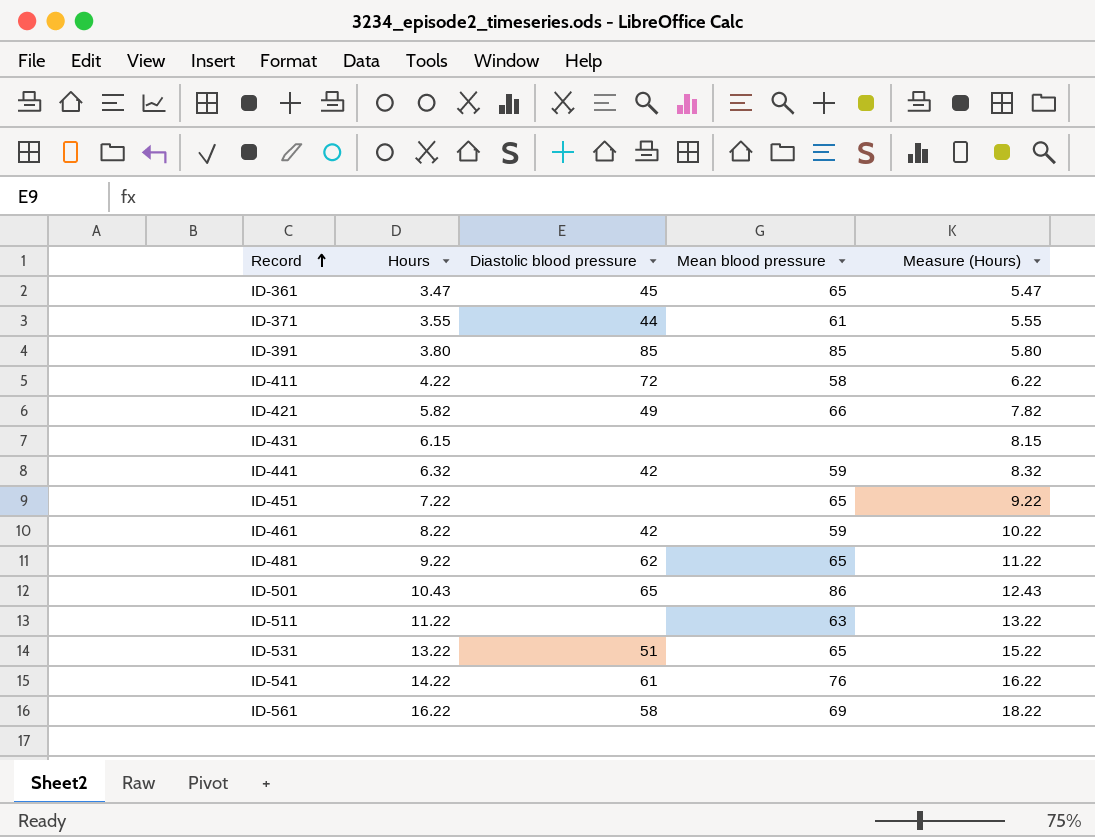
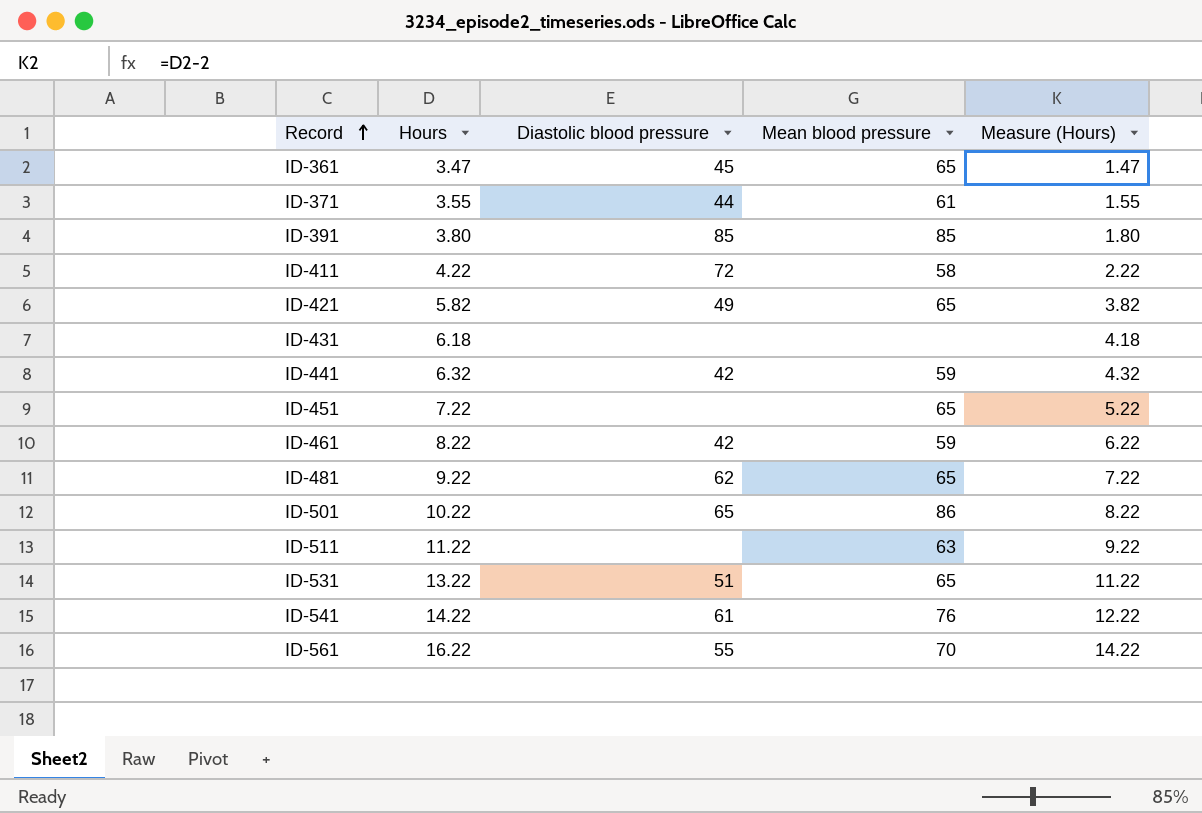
column Measure (Hours) | formula: [Hours] + 2 -> [Hours] - 2
ID-421 | Mean blood pressure: 66 -> 65
ID-431 | Hours: 6.15 -> 6.18
ID-501 | Hours: 10.43 -> 10.22
ID-561 | Diastolic blood pressure: 58 -> 55
ID-561 | Mean blood pressure: 69 -> 70

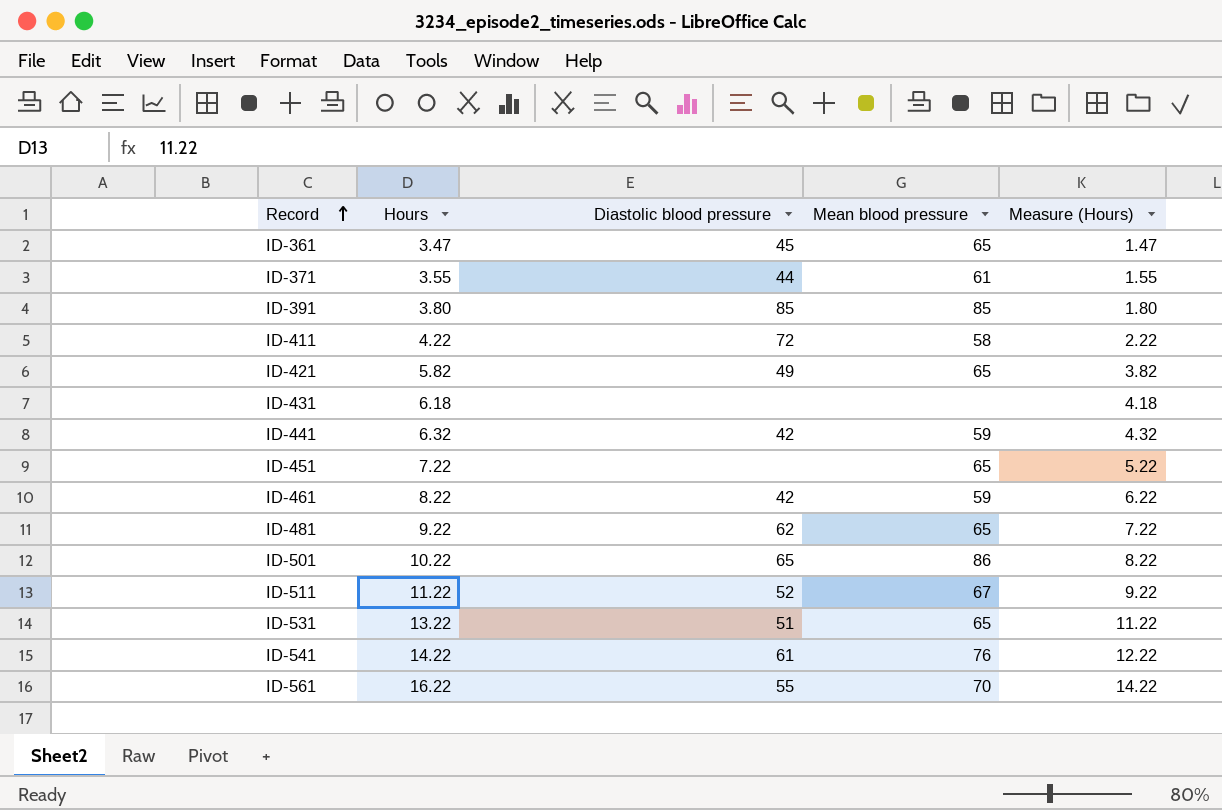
ID-511 | Diastolic blood pressure: none -> 52
ID-511 | Mean blood pressure: 63 -> 67

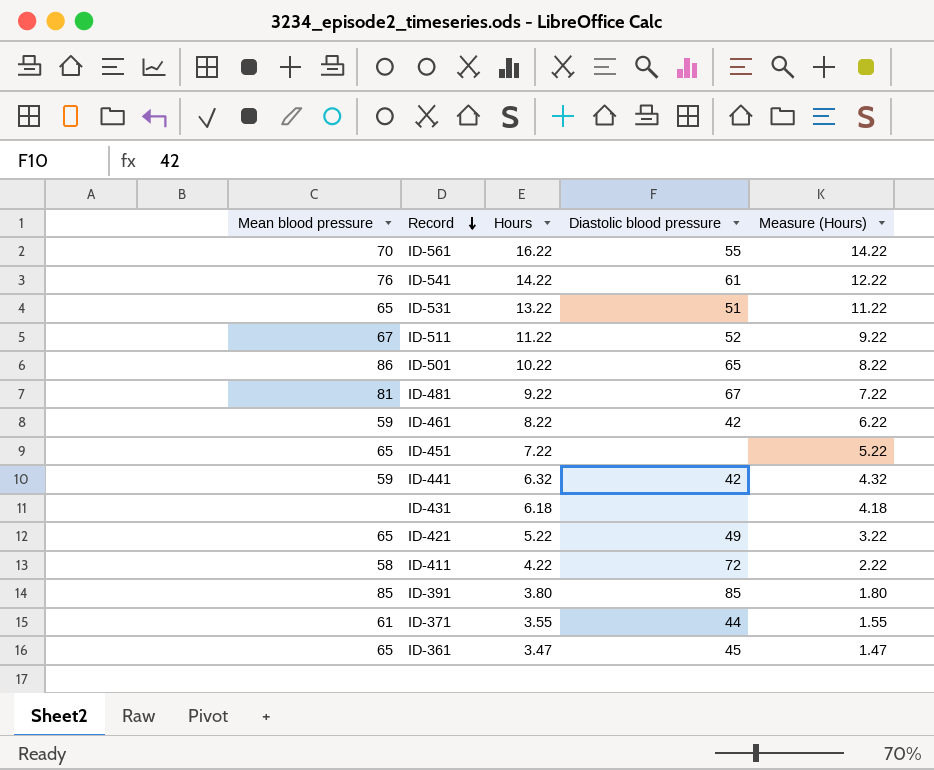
row order: Record ascending -> Record descending
column Mean blood pressure | position: 4 -> 1
ID-481 | Mean blood pressure: 65 -> 81
ID-481 | Diastolic blood pressure: 62 -> 67
ID-421 | Hours: 5.82 -> 5.22
ID-421 | Measure (Hours): 3.82 -> 3.22

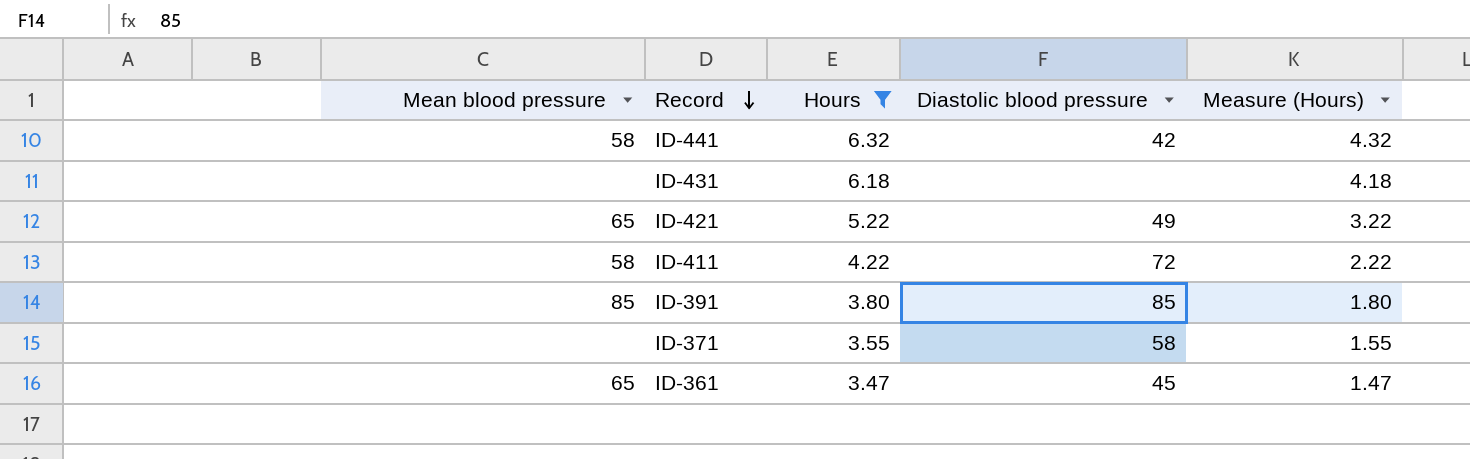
filter: none -> Hours <= 6.32
ID-441 | Mean blood pressure: 59 -> 58
ID-371 | Mean blood pressure: 61 -> none
ID-371 | Diastolic blood pressure: 44 -> 58

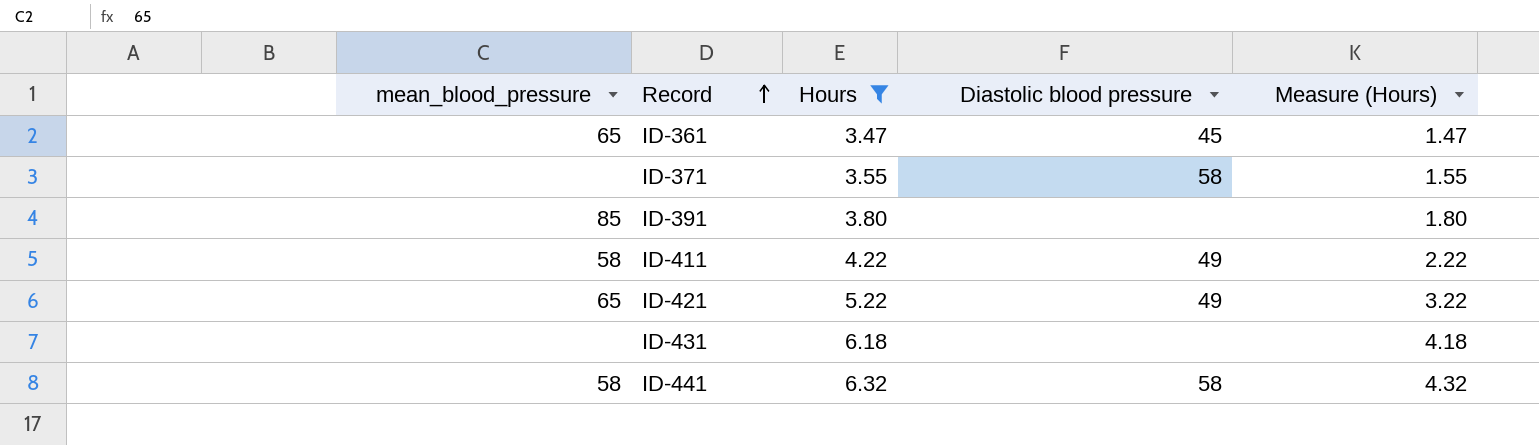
row order: Record descending -> Record ascending
column name: Mean blood pressure -> mean_blood_pressure
ID-391 | Diastolic blood pressure: 85 -> none
ID-411 | Diastolic blood pressure: 72 -> 49
ID-441 | Diastolic blood pressure: 42 -> 58

